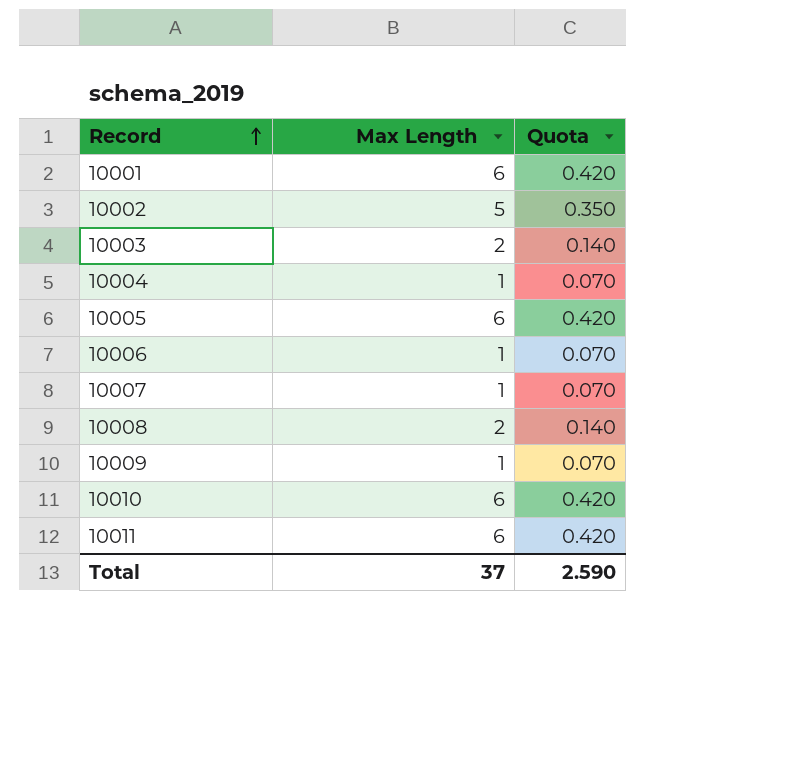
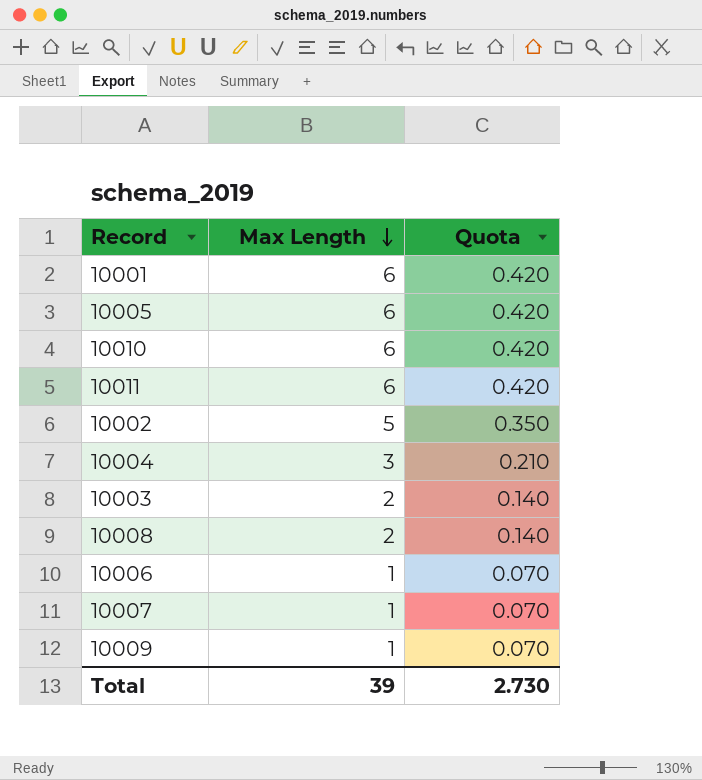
row order: Record ascending -> Max Length descending
10004 | Max Length: 1 -> 3
10004 | Quota: 0.070 -> 0.210
Total | Max Length: 37 -> 39
Total | Quota: 2.590 -> 2.730

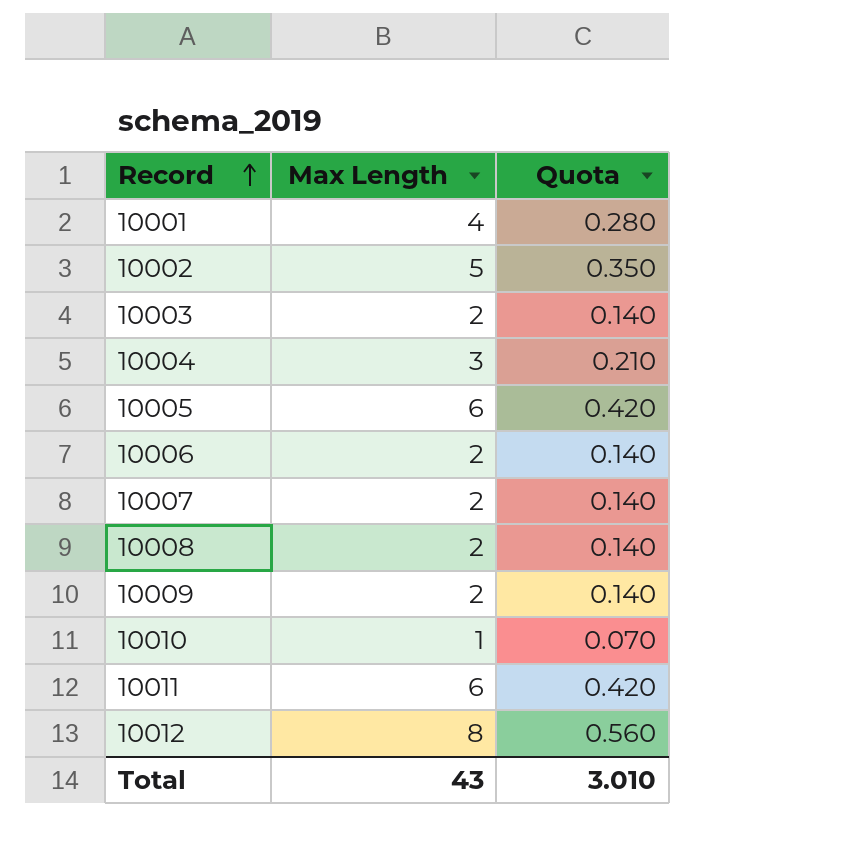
row order: Max Length descending -> Record ascending
10001 | Max Length: 6 -> 4
10001 | Quota: 0.420 -> 0.280
10006 | Max Length: 1 -> 2
10006 | Quota: 0.070 -> 0.140
10007 | Max Length: 1 -> 2
10007 | Quota: 0.070 -> 0.140
10009 | Max Length: 1 -> 2
10009 | Quota: 0.070 -> 0.140
10010 | Max Length: 6 -> 1
10010 | Quota: 0.420 -> 0.070
row 10012: none -> 8 | 0.560
Total | Max Length: 39 -> 43
Total | Quota: 2.730 -> 3.010

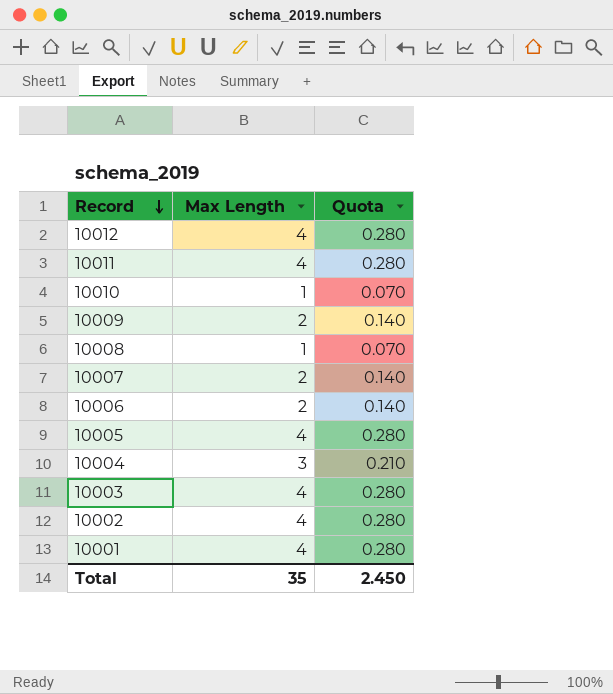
row order: Record ascending -> Record descending
10012 | Max Length: 8 -> 4
10012 | Quota: 0.560 -> 0.280
10011 | Max Length: 6 -> 4
10011 | Quota: 0.420 -> 0.280
10008 | Max Length: 2 -> 1
10008 | Quota: 0.140 -> 0.070
10005 | Max Length: 6 -> 4
10005 | Quota: 0.420 -> 0.280
10003 | Max Length: 2 -> 4
10003 | Quota: 0.140 -> 0.280
10002 | Max Length: 5 -> 4
10002 | Quota: 0.350 -> 0.280
Total | Max Length: 43 -> 35
Total | Quota: 3.010 -> 2.450

